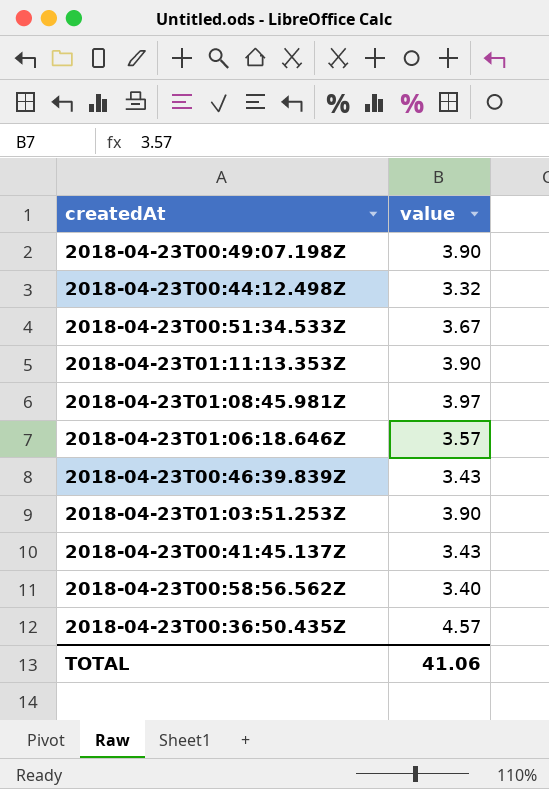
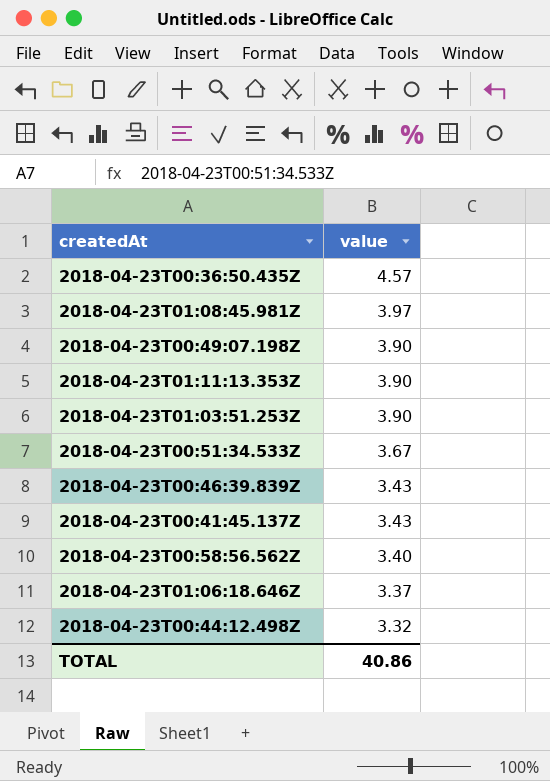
row order: none -> value descending
2018-04-23T01:06:18.646Z | value: 3.57 -> 3.37
TOTAL | value: 41.06 -> 40.86

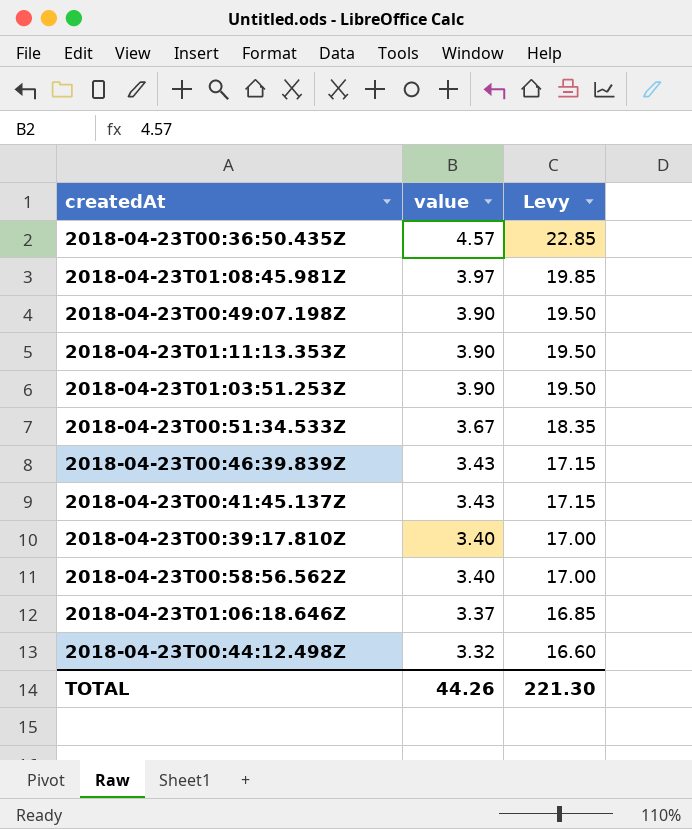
column Levy | formula: none -> [value] * 5
row 2018-04-23T00:39:17.810Z: none -> 3.40 | 17.00
TOTAL | value: 40.86 -> 44.26

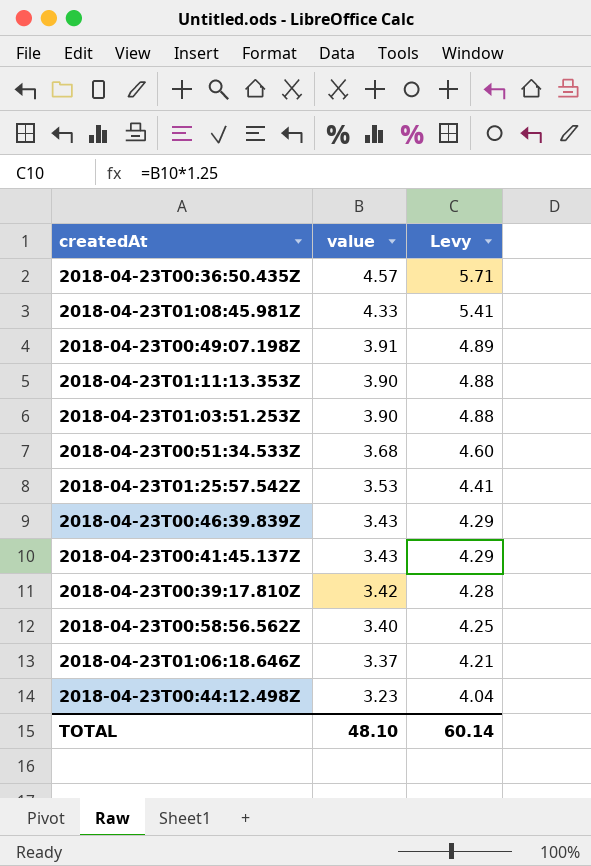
column Levy | formula: [value] * 5 -> [value] * 1.25
2018-04-23T01:08:45.981Z | value: 3.97 -> 4.33
2018-04-23T00:49:07.198Z | value: 3.90 -> 3.91
2018-04-23T00:51:34.533Z | value: 3.67 -> 3.68
row 2018-04-23T01:25:57.542Z: none -> 3.53 | 4.41
2018-04-23T00:39:17.810Z | value: 3.40 -> 3.42
2018-04-23T00:44:12.498Z | value: 3.32 -> 3.23
TOTAL | value: 44.26 -> 48.10
TOTAL | Levy: 221.30 -> 60.14

